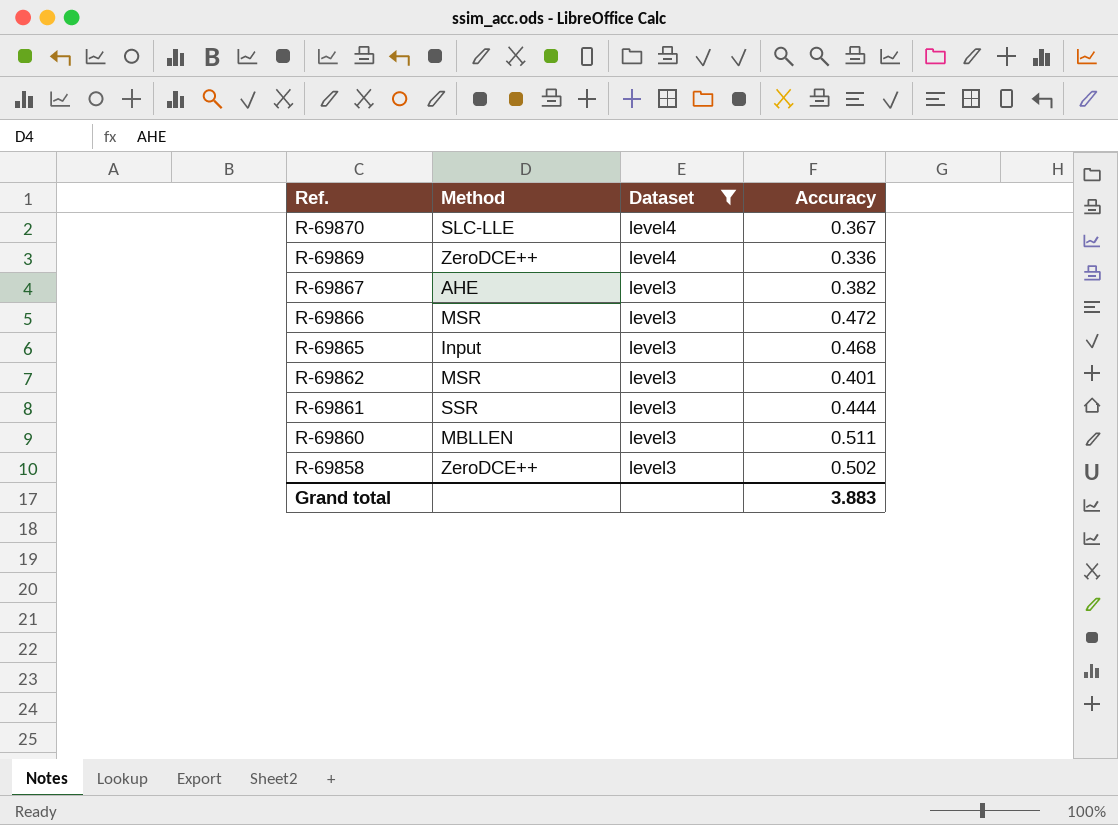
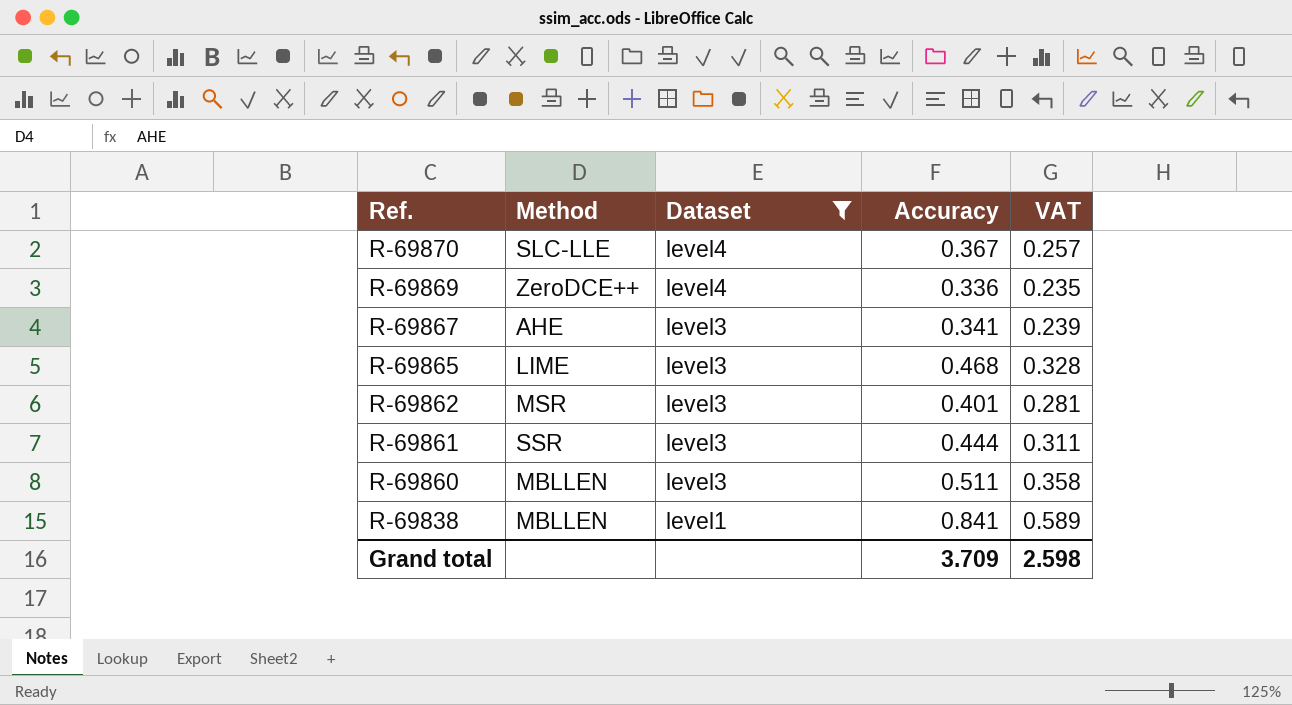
column VAT | formula: none -> [Accuracy] * 0.7
row R-69866: MSR | level3 | 0.472 -> none
row R-69858: ZeroDCE++ | level3 | 0.502 -> none
R-69867 | Accuracy: 0.382 -> 0.341
R-69865 | Method: Input -> LIME
row R-69838: none -> MBLLEN | level1 | 0.841 | 0.589
Grand total | Accuracy: 3.883 -> 3.709

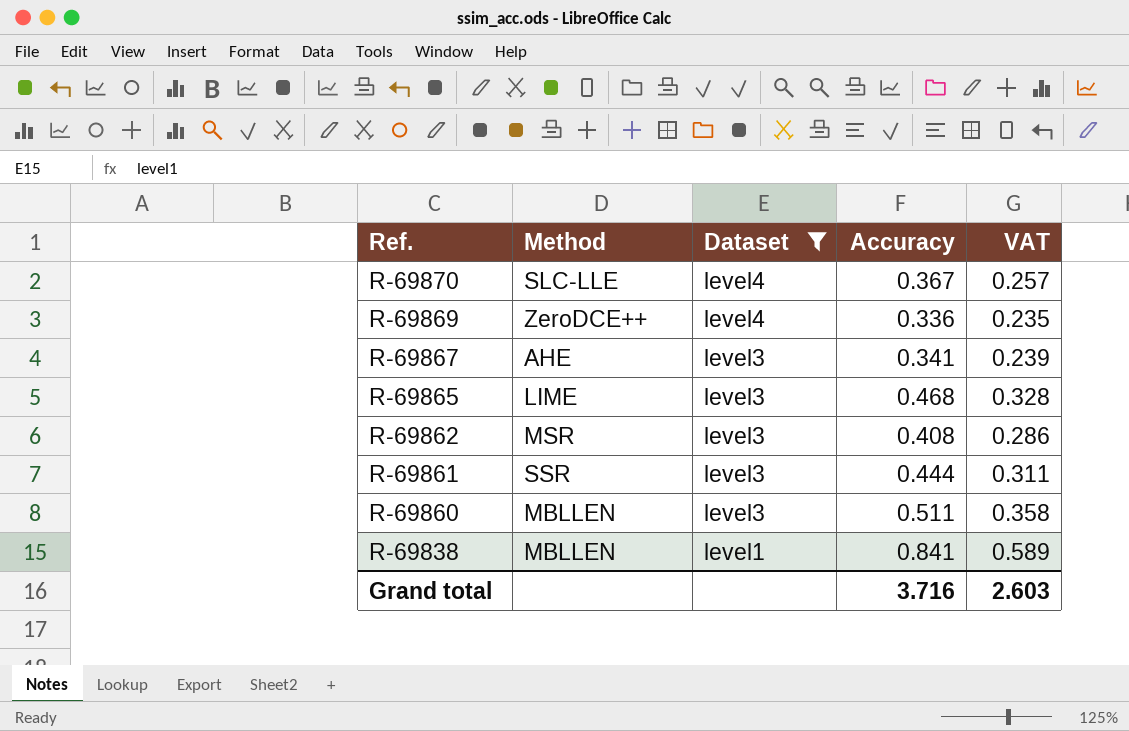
R-69862 | Accuracy: 0.401 -> 0.408
R-69862 | VAT: 0.281 -> 0.286
Grand total | Accuracy: 3.709 -> 3.716
Grand total | VAT: 2.598 -> 2.603

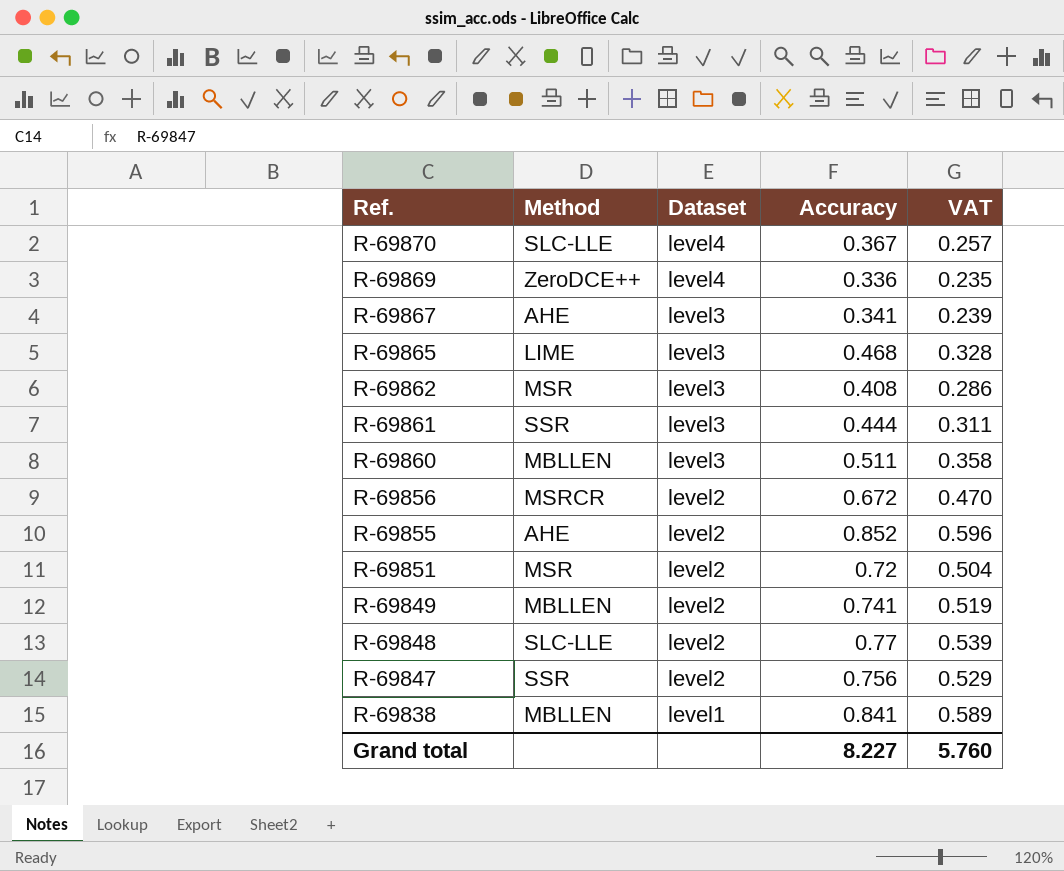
filter: Dataset != level2 -> none
Grand total | Accuracy: 3.716 -> 8.227
Grand total | VAT: 2.603 -> 5.760

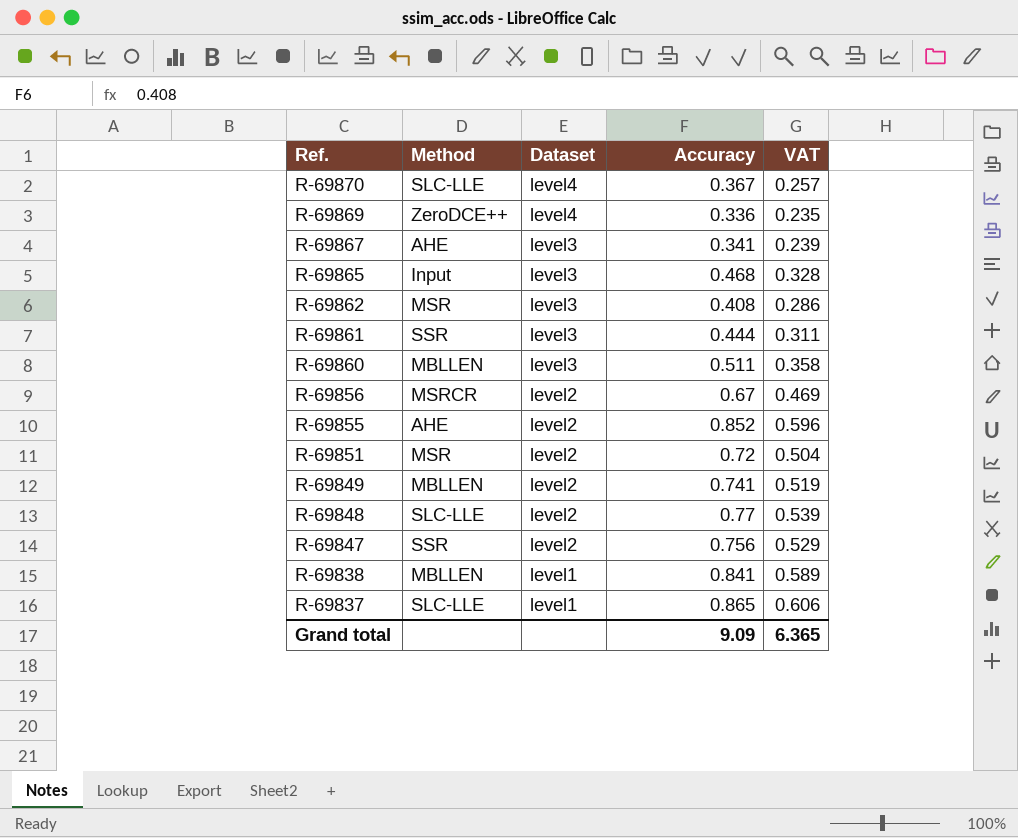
R-69865 | Method: LIME -> Input
R-69856 | Accuracy: 0.672 -> 0.67
R-69856 | VAT: 0.470 -> 0.469
row R-69837: none -> SLC-LLE | level1 | 0.865 | 0.606
Grand total | Accuracy: 8.227 -> 9.09
Grand total | VAT: 5.760 -> 6.365

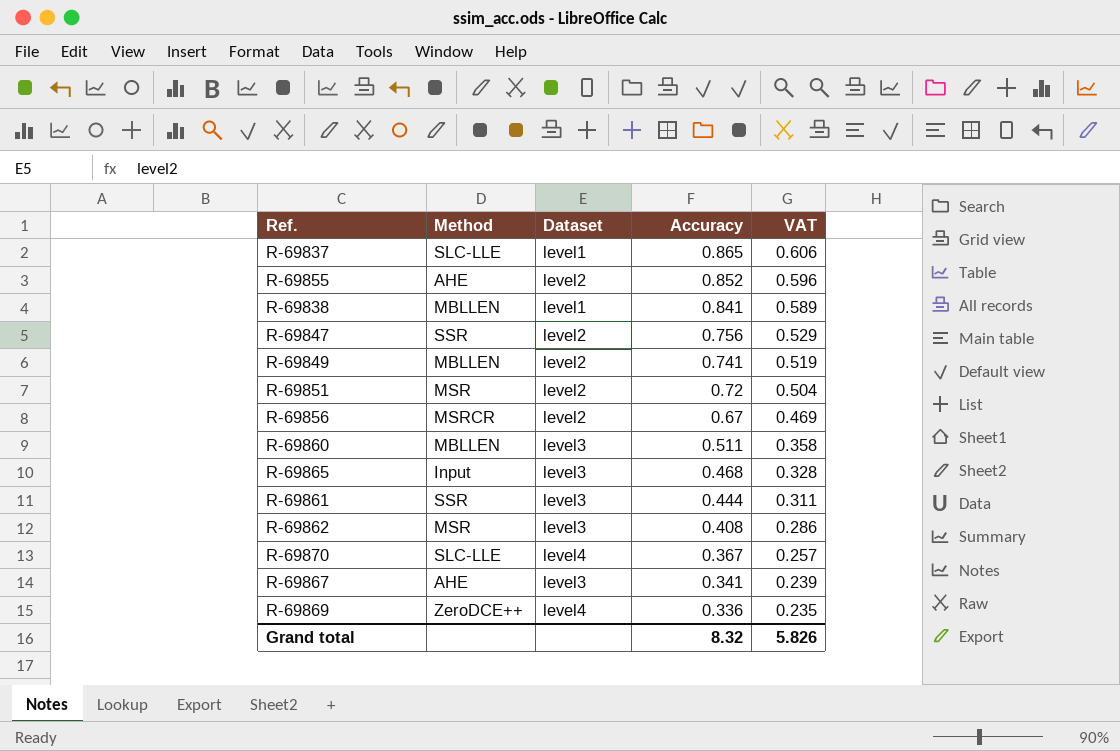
row order: Ref. descending -> Accuracy descending
row R-69848: SLC-LLE | level2 | 0.77 | 0.539 -> none
Grand total | Accuracy: 9.09 -> 8.32
Grand total | VAT: 6.365 -> 5.826

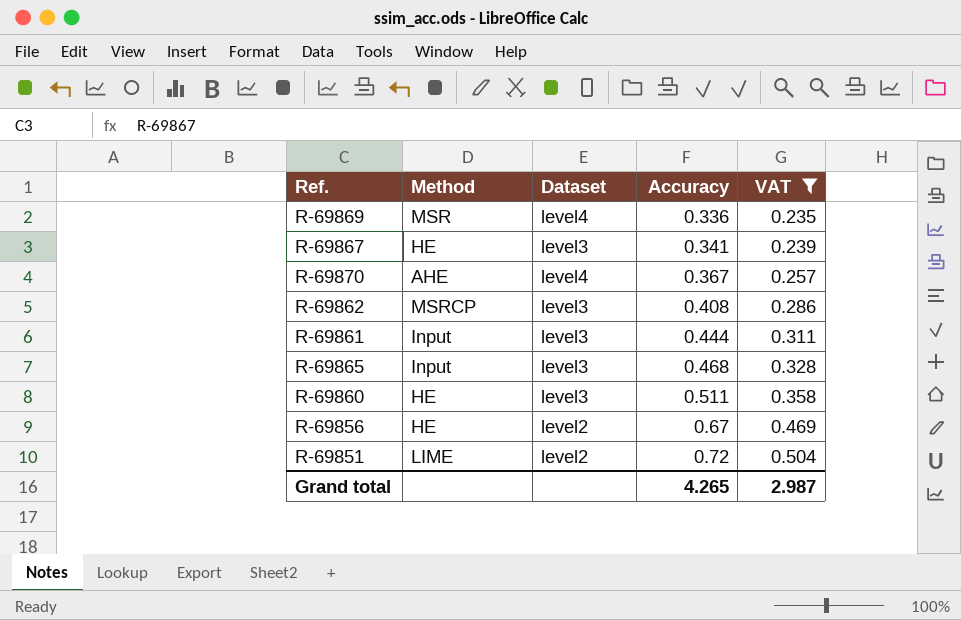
filter: none -> VAT <= 0.504
row order: Accuracy descending -> Accuracy ascending
R-69869 | Method: ZeroDCE++ -> MSR
R-69867 | Method: AHE -> HE
R-69870 | Method: SLC-LLE -> AHE
R-69862 | Method: MSR -> MSRCP
R-69861 | Method: SSR -> Input
R-69860 | Method: MBLLEN -> HE
R-69856 | Method: MSRCR -> HE
R-69851 | Method: MSR -> LIME
Grand total | Accuracy: 8.32 -> 4.265
Grand total | VAT: 5.826 -> 2.987

